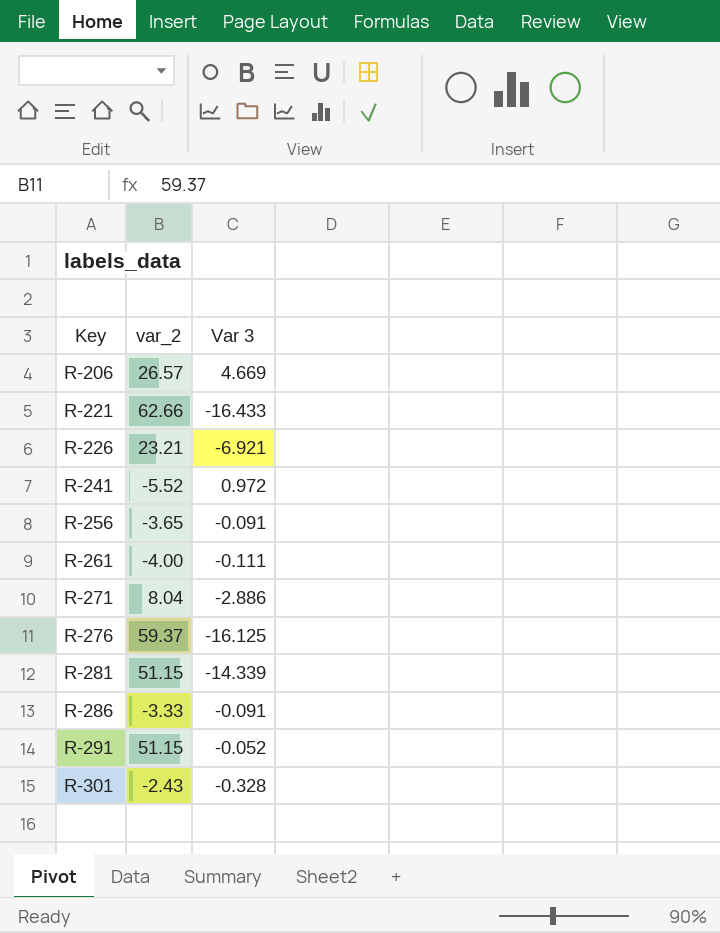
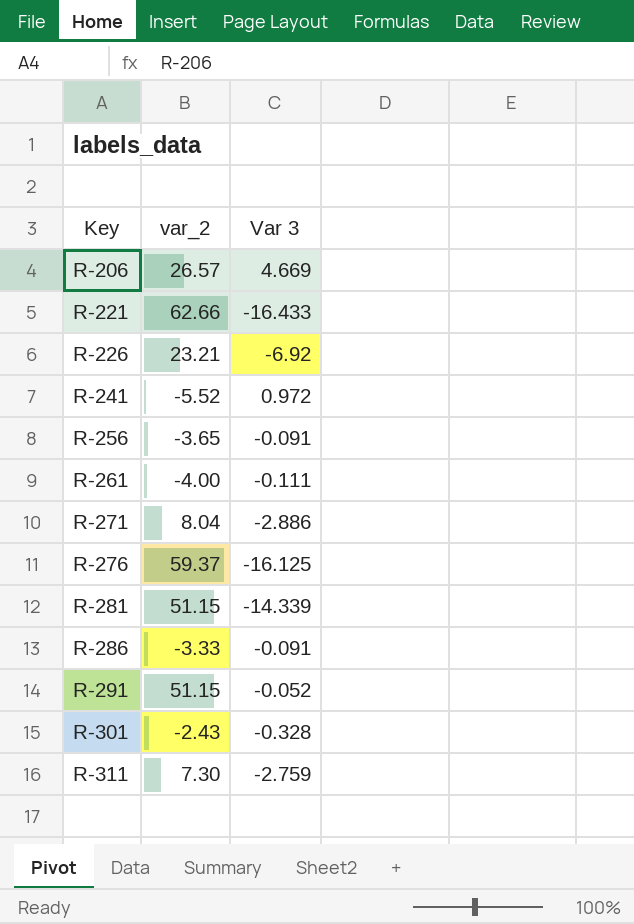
R-226 | Var 3: -6.921 -> -6.92
row R-311: none -> 7.30 | -2.759

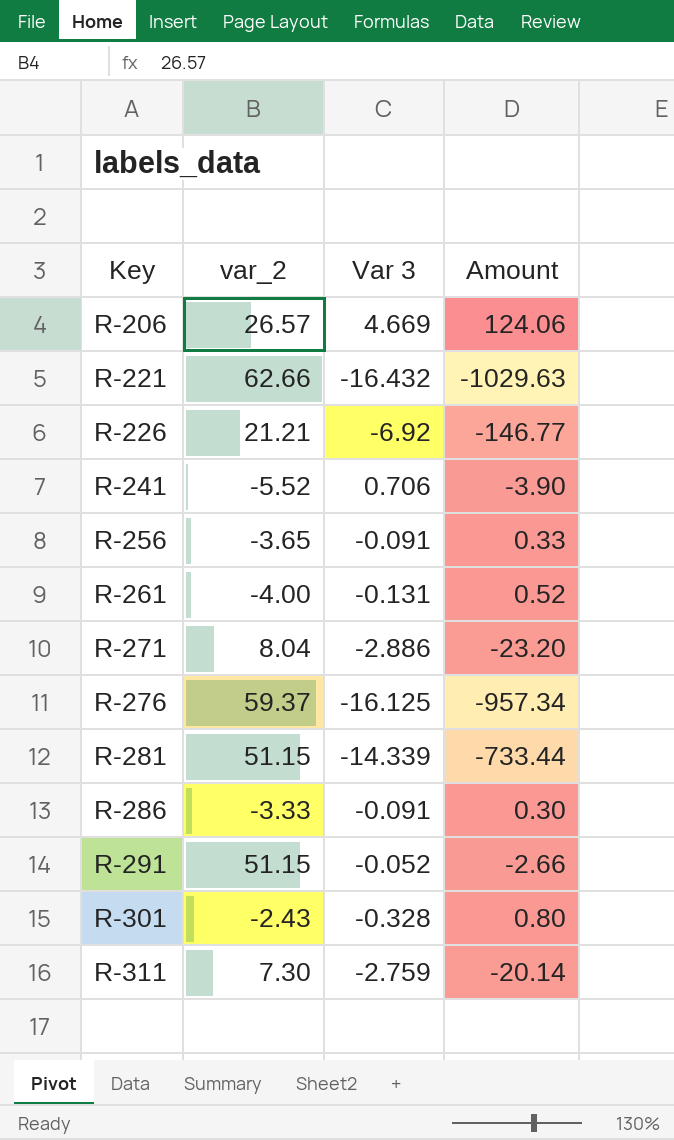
column Amount | formula: none -> [var_2] * [Var 3]
R-221 | Var 3: -16.433 -> -16.432
R-226 | var_2: 23.21 -> 21.21
R-241 | Var 3: 0.972 -> 0.706
R-261 | Var 3: -0.111 -> -0.131

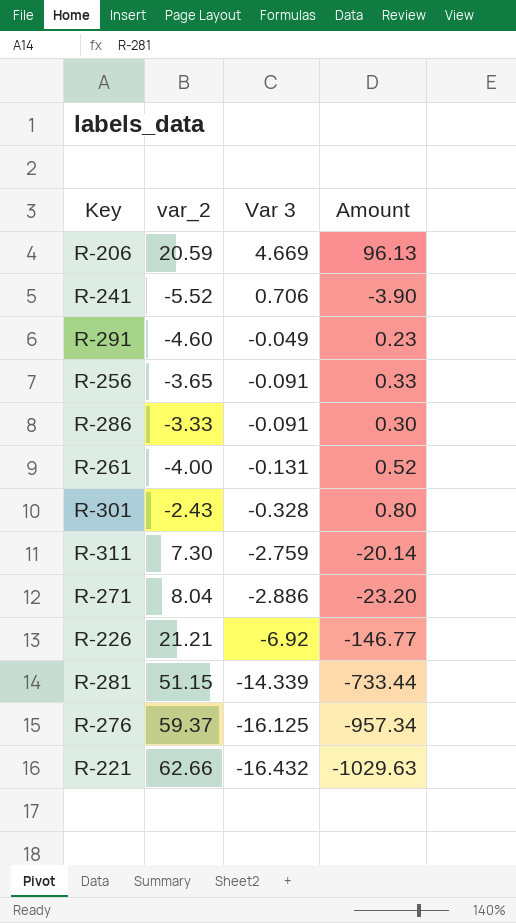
row order: Key ascending -> Var 3 descending
R-206 | var_2: 26.57 -> 20.59
R-206 | Amount: 124.06 -> 96.13
R-291 | var_2: 51.15 -> -4.60
R-291 | Var 3: -0.052 -> -0.049
R-291 | Amount: -2.66 -> 0.23

